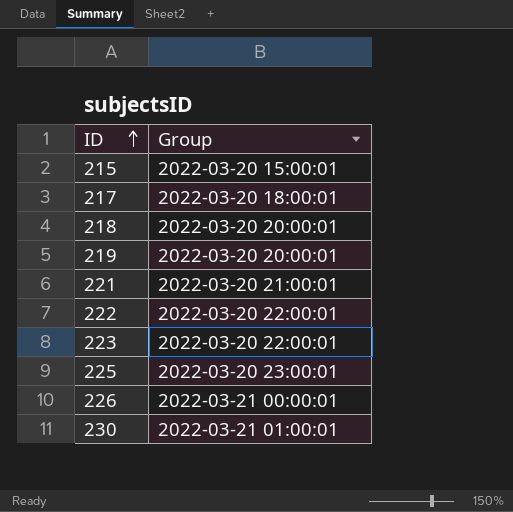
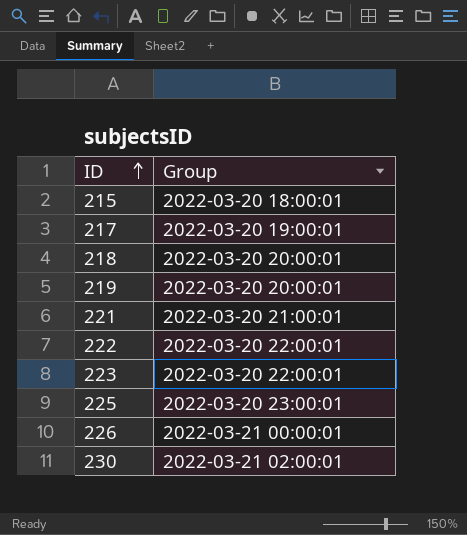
215 | Group: 2022-03-20 15:00:01 -> 2022-03-20 18:00:01
217 | Group: 2022-03-20 18:00:01 -> 2022-03-20 19:00:01
230 | Group: 2022-03-21 01:00:01 -> 2022-03-21 02:00:01

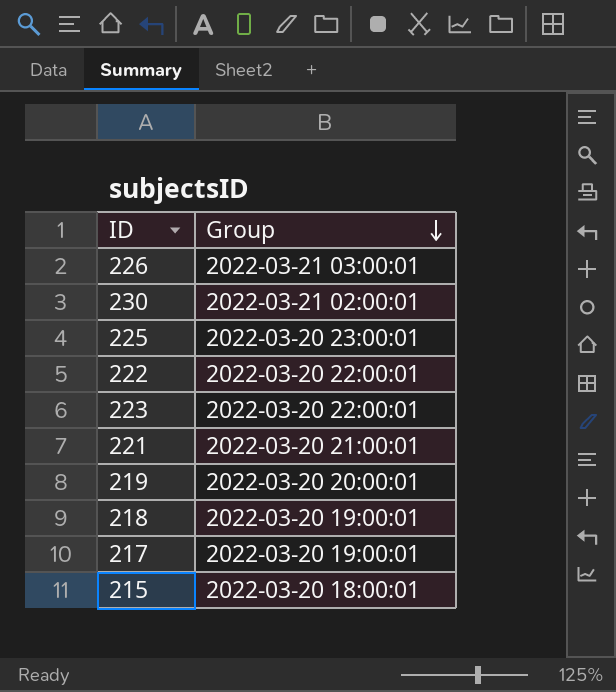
row order: ID ascending -> Group descending
226 | Group: 2022-03-21 00:00:01 -> 2022-03-21 03:00:01
218 | Group: 2022-03-20 20:00:01 -> 2022-03-20 19:00:01

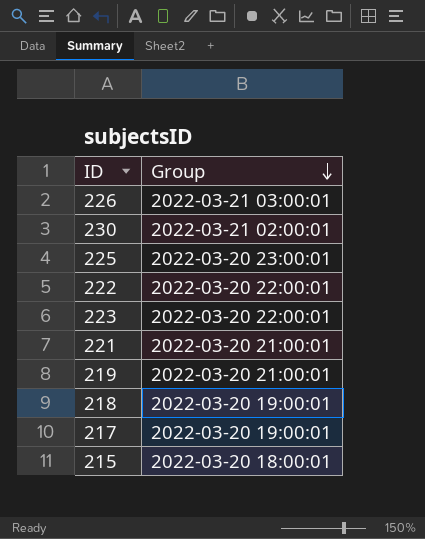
219 | Group: 2022-03-20 20:00:01 -> 2022-03-20 21:00:01

